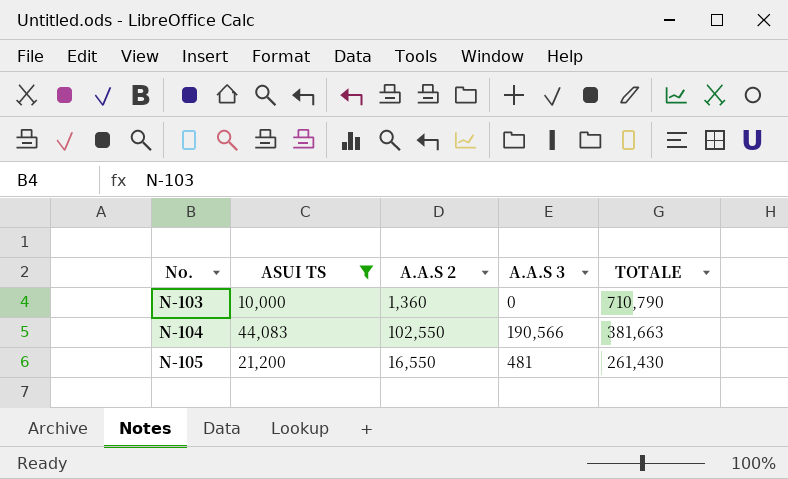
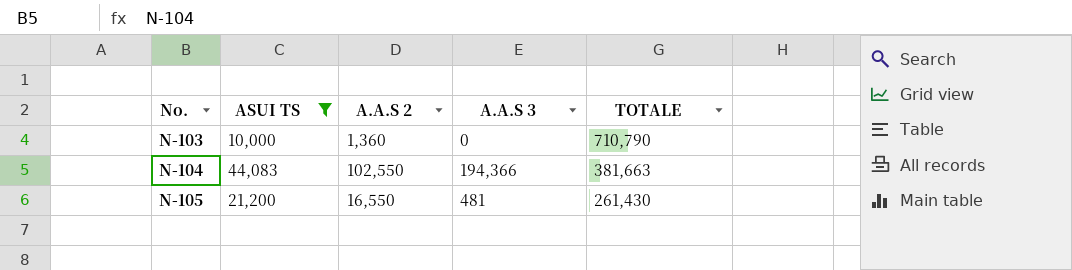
N-104 | A.A.S 3: 190,566 -> 194,366

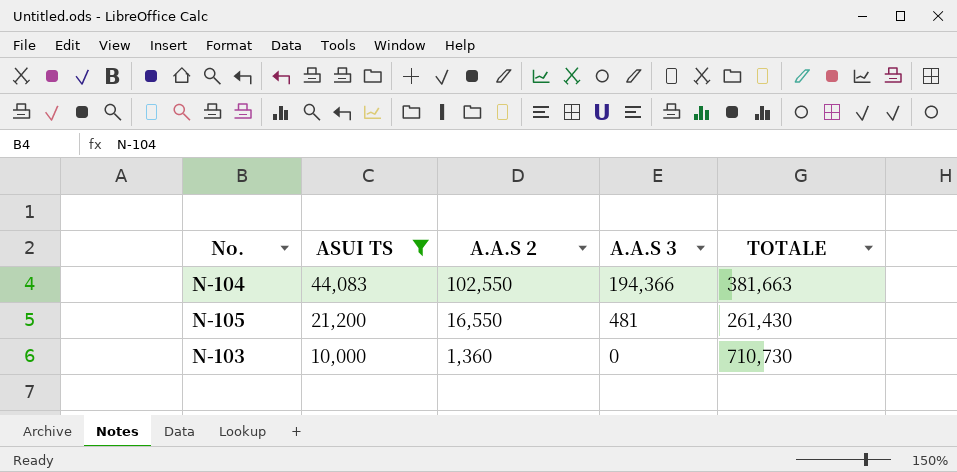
row order: No. ascending -> ASUI TS descending
N-103 | TOTALE: 710,790 -> 710,730

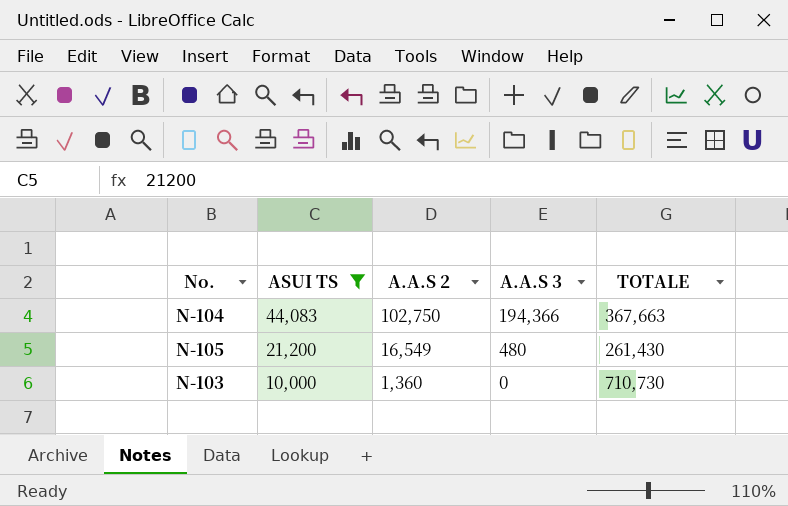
N-104 | A.A.S 2: 102,550 -> 102,750
N-104 | TOTALE: 381,663 -> 367,663
N-105 | A.A.S 2: 16,550 -> 16,549
N-105 | A.A.S 3: 481 -> 480

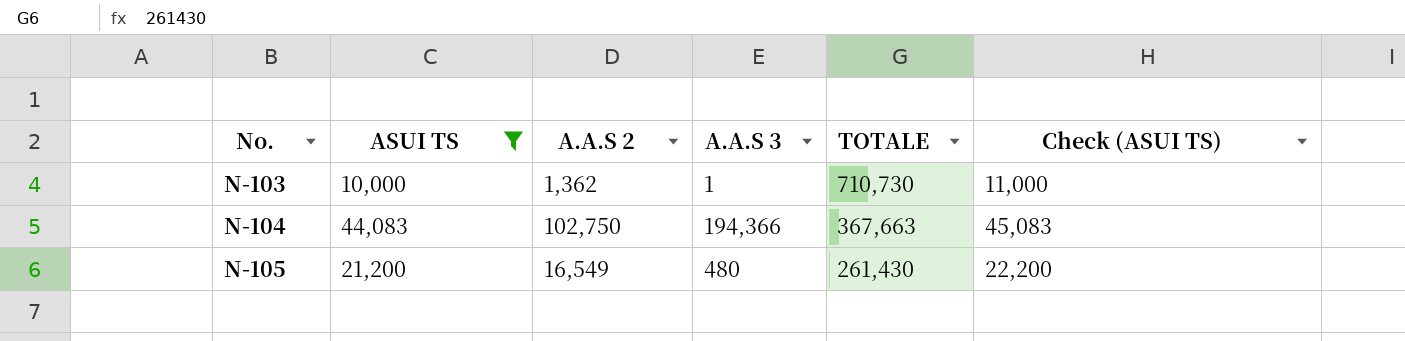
row order: ASUI TS descending -> No. ascending
column Check (ASUI TS) | formula: none -> [ASUI TS] + 1000
N-103 | A.A.S 2: 1,360 -> 1,362
N-103 | A.A.S 3: 0 -> 1

